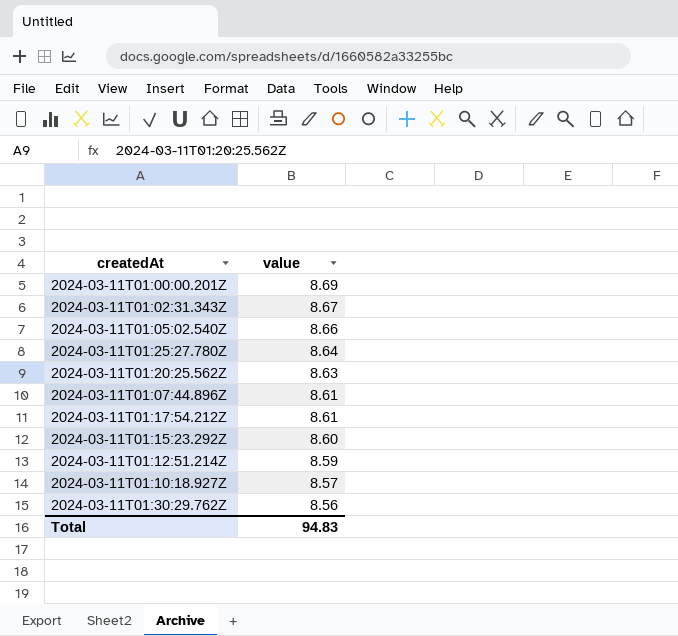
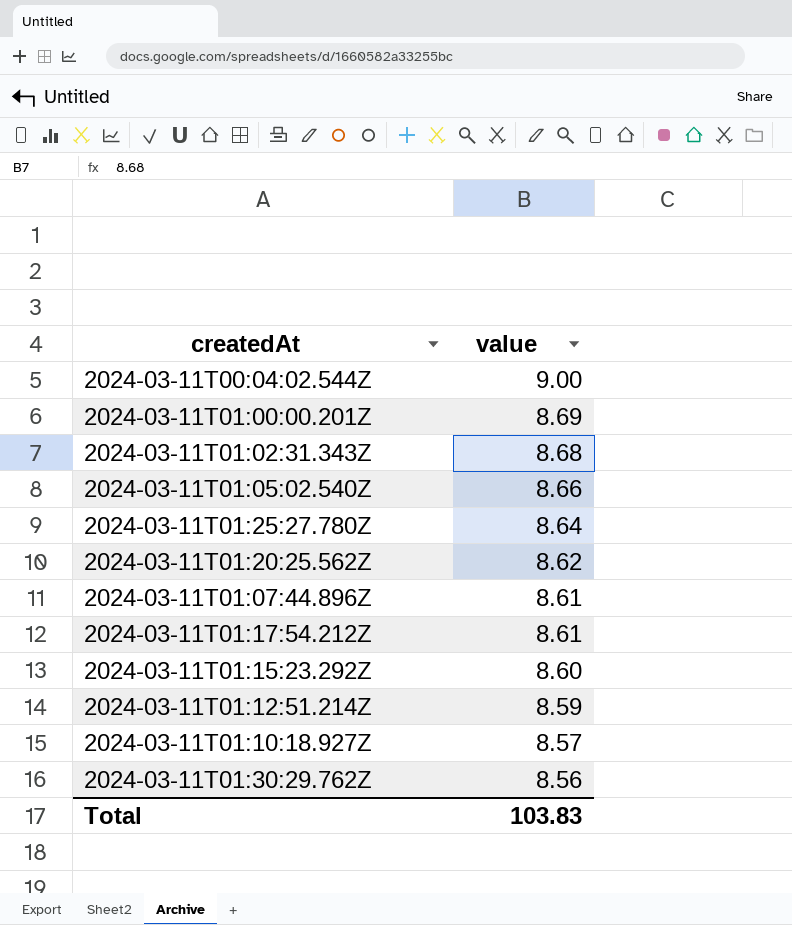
row 2024-03-11T00:04:02.544Z: none -> 9.00
2024-03-11T01:02:31.343Z | value: 8.67 -> 8.68
2024-03-11T01:20:25.562Z | value: 8.63 -> 8.62
Total | value: 94.83 -> 103.83

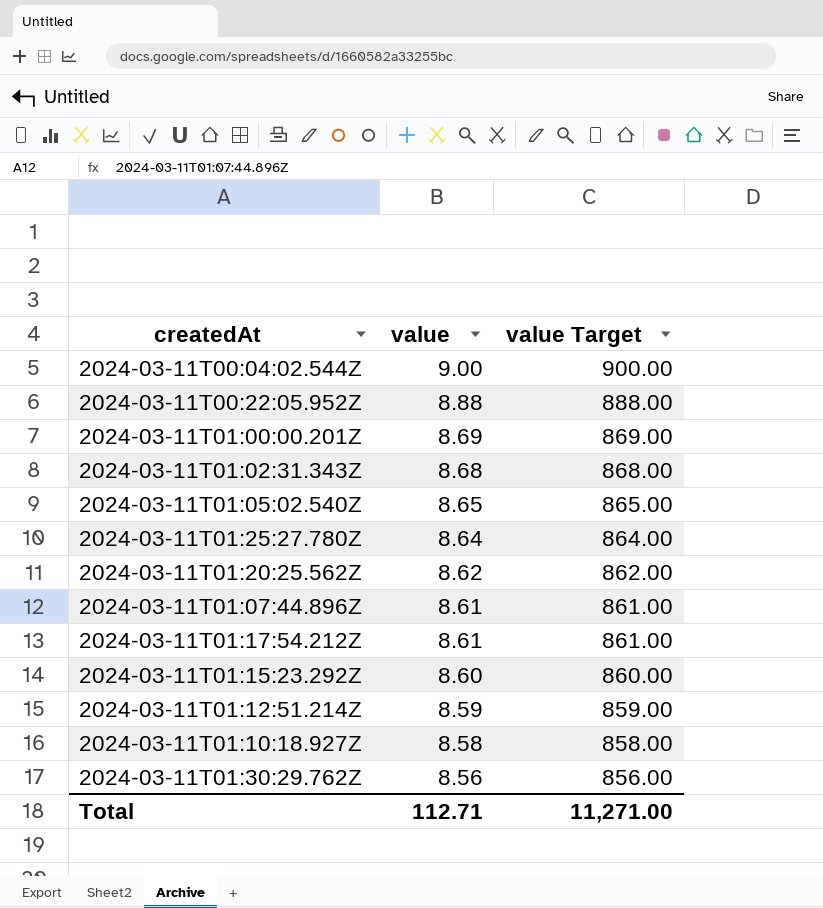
column value Target | formula: none -> [value] * 100
row 2024-03-11T00:22:05.952Z: none -> 8.88 | 888.00
2024-03-11T01:05:02.540Z | value: 8.66 -> 8.65
2024-03-11T01:10:18.927Z | value: 8.57 -> 8.58
Total | value: 103.83 -> 112.71

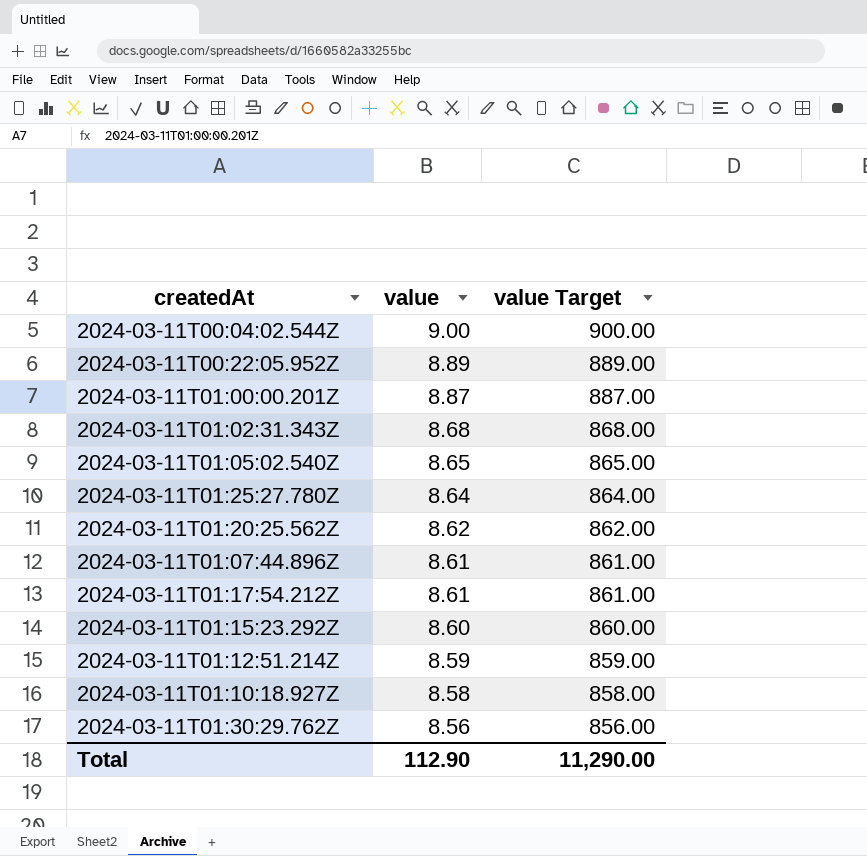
2024-03-11T00:22:05.952Z | value: 8.88 -> 8.89
2024-03-11T00:22:05.952Z | value Target: 888.00 -> 889.00
2024-03-11T01:00:00.201Z | value: 8.69 -> 8.87
2024-03-11T01:00:00.201Z | value Target: 869.00 -> 887.00
Total | value: 112.71 -> 112.90
Total | value Target: 11,271.00 -> 11,290.00

